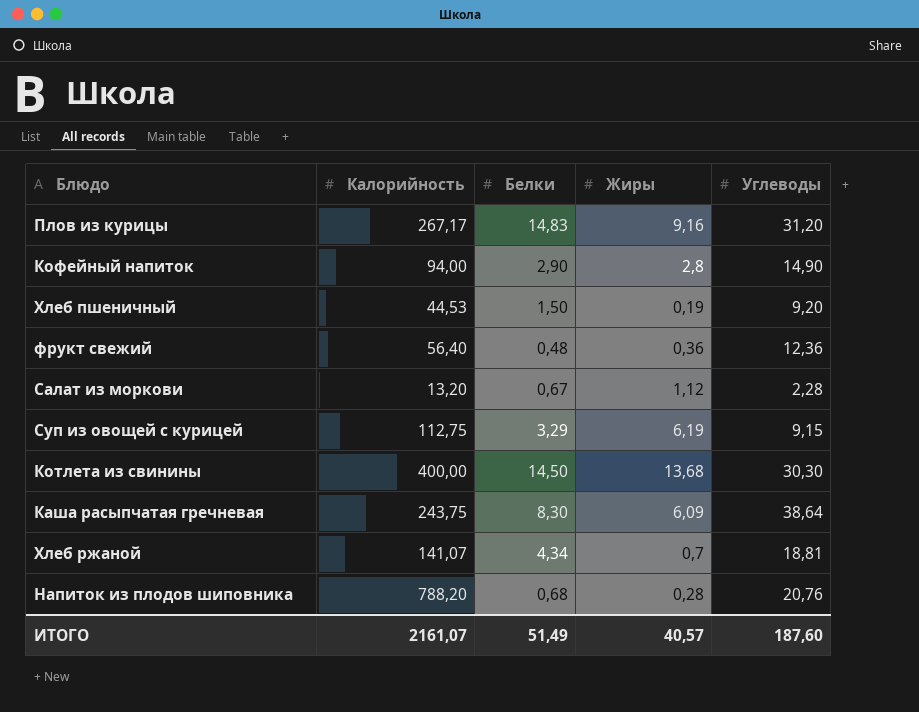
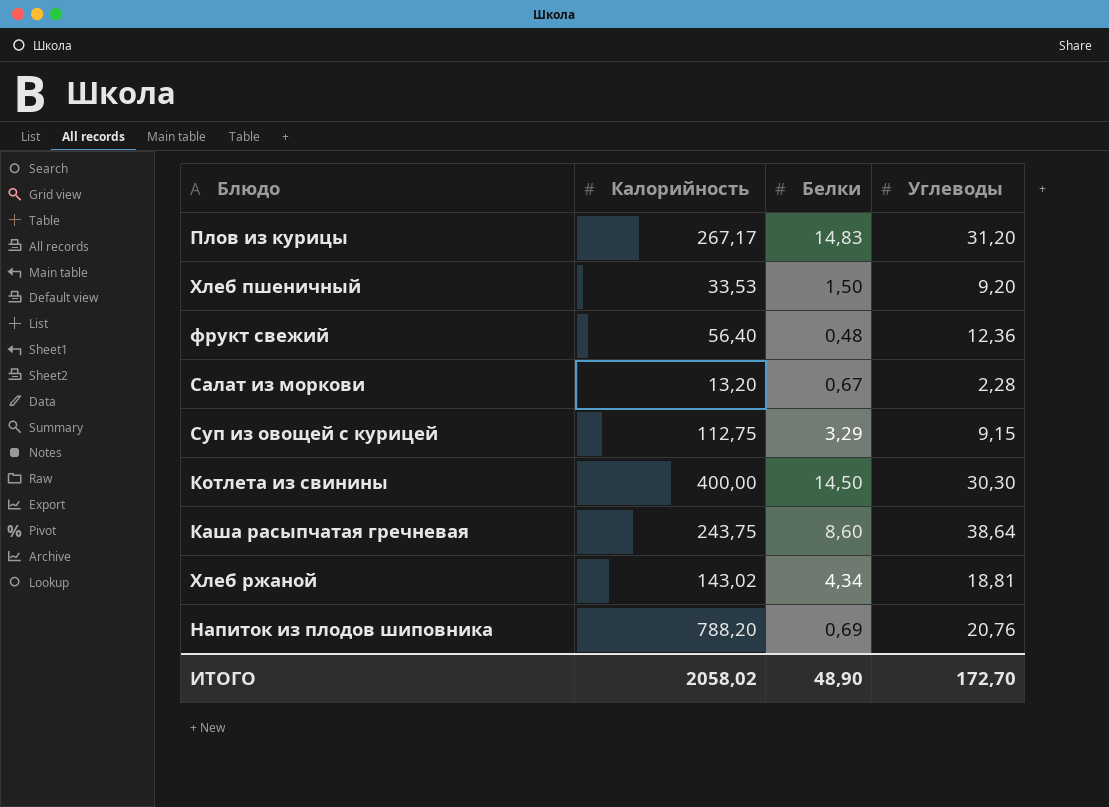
column Жиры | position: 4 -> none
row Кофейный напиток: 94,00 | 2,90 | 2,8 | 14,90 -> none
Хлеб пшеничный | Калорийность: 44,53 -> 33,53
Каша расыпчатая гречневая | Белки: 8,30 -> 8,60
Хлеб ржаной | Калорийность: 141,07 -> 143,02
Напиток из плодов шиповника | Белки: 0,68 -> 0,69
ИТОГО | Калорийность: 2161,07 -> 2058,02
ИТОГО | Белки: 51,49 -> 48,90
ИТОГО | Углеводы: 187,60 -> 172,70

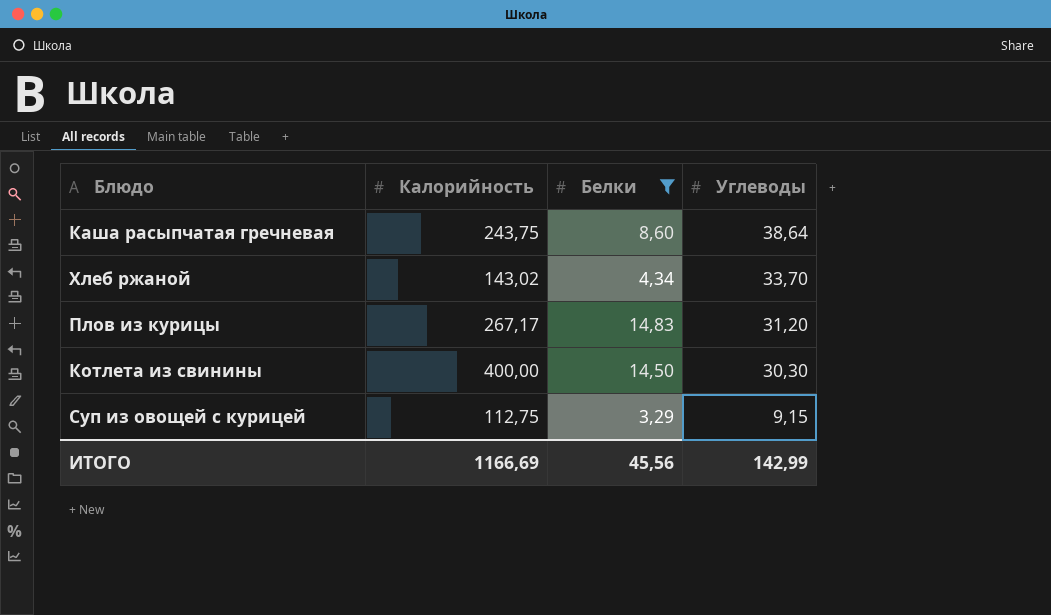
filter: none -> Белки >= 3,29
row order: none -> Углеводы descending
Хлеб ржаной | Углеводы: 18,81 -> 33,70
ИТОГО | Калорийность: 2058,02 -> 1166,69
ИТОГО | Белки: 48,90 -> 45,56
ИТОГО | Углеводы: 172,70 -> 142,99

